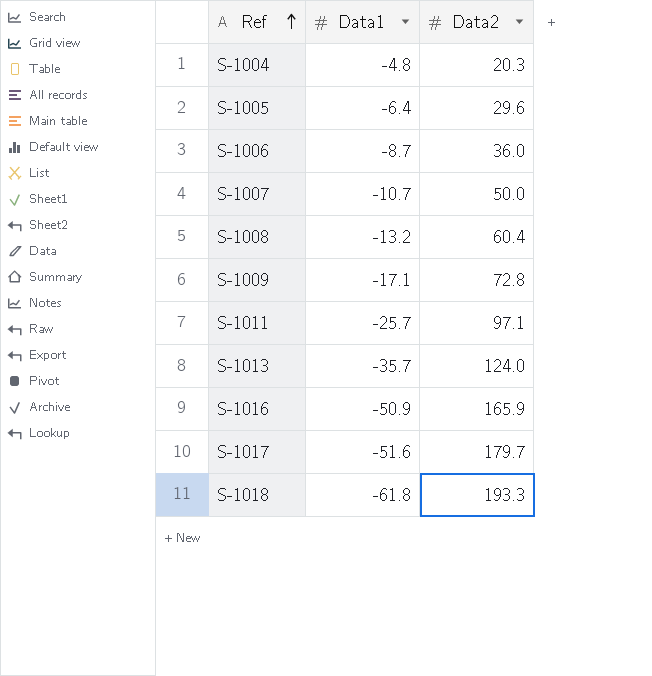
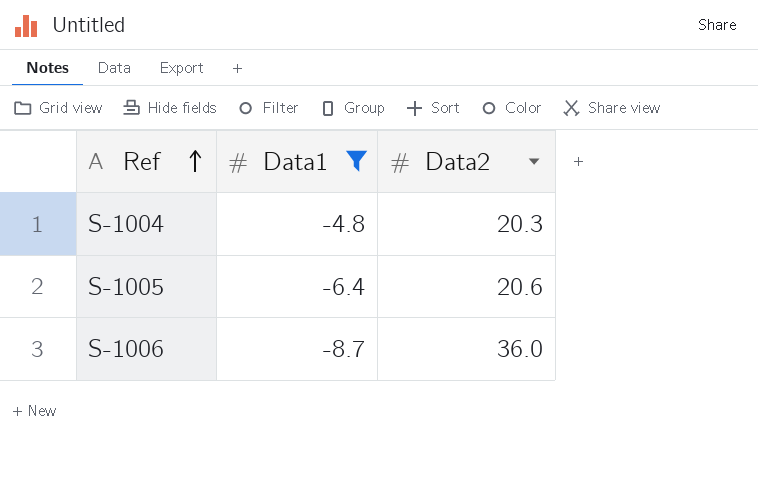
filter: none -> Data1 >= -8.7
S-1005 | Data2: 29.6 -> 20.6

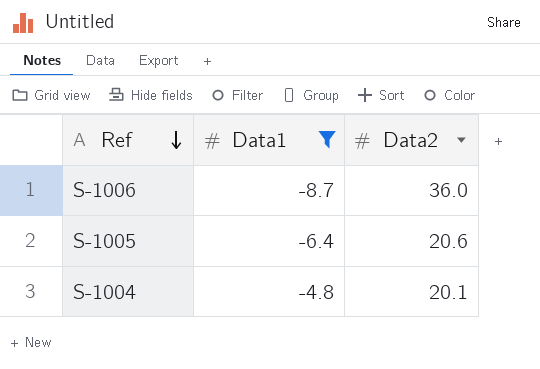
row order: Ref ascending -> Ref descending
S-1004 | Data2: 20.3 -> 20.1

